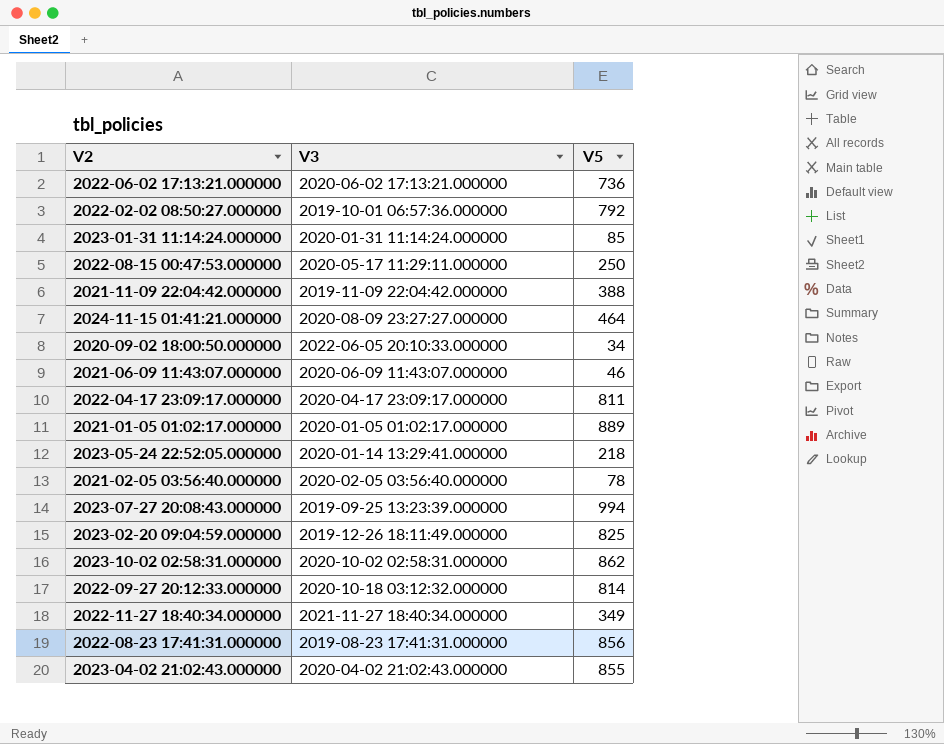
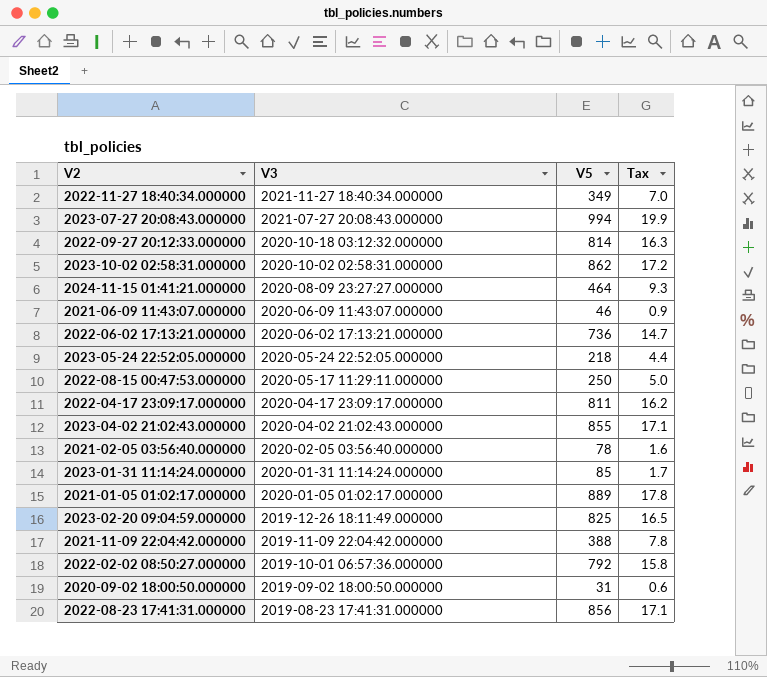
row order: none -> V3 descending
column Tax | formula: none -> [V5] * 0.02
2023-07-27 20:08:43.000000 | V3: 2019-09-25 13:23:39.000000 -> 2021-07-27 20:08:43.000000
2023-05-24 22:52:05.000000 | V3: 2020-01-14 13:29:41.000000 -> 2020-05-24 22:52:05.000000
2020-09-02 18:00:50.000000 | V3: 2022-06-05 20:10:33.000000 -> 2019-09-02 18:00:50.000000
2020-09-02 18:00:50.000000 | V5: 34 -> 31

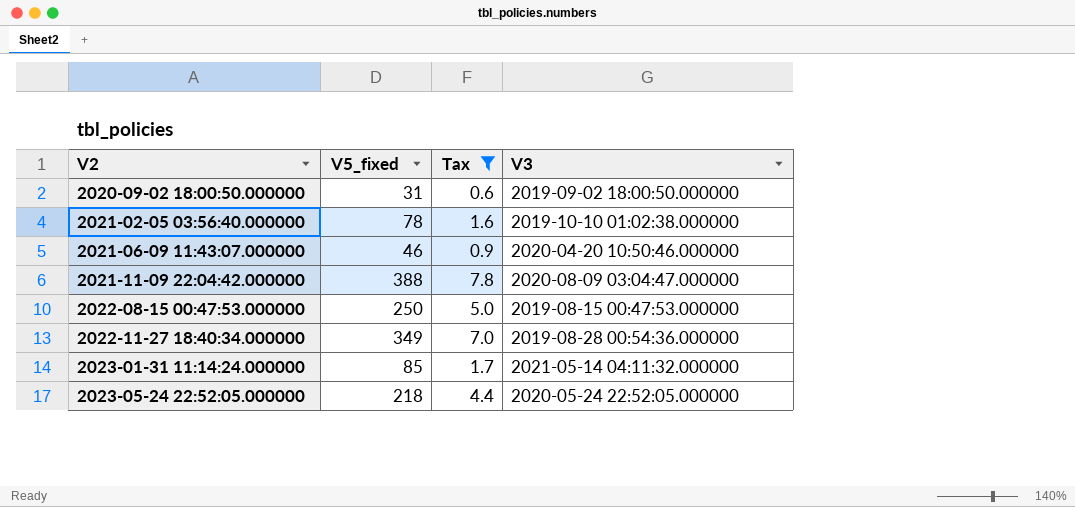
filter: none -> Tax <= 7.8
row order: V3 descending -> V2 ascending
column name: V5 -> V5_fixed
column V3 | position: 2 -> 4
2021-02-05 03:56:40.000000 | V3: 2020-02-05 03:56:40.000000 -> 2019-10-10 01:02:38.000000
2021-06-09 11:43:07.000000 | V3: 2020-06-09 11:43:07.000000 -> 2020-04-20 10:50:46.000000
2021-11-09 22:04:42.000000 | V3: 2019-11-09 22:04:42.000000 -> 2020-08-09 03:04:47.000000
2022-08-15 00:47:53.000000 | V3: 2020-05-17 11:29:11.000000 -> 2019-08-15 00:47:53.000000
2022-11-27 18:40:34.000000 | V3: 2021-11-27 18:40:34.000000 -> 2019-08-28 00:54:36.000000
2023-01-31 11:14:24.000000 | V3: 2020-01-31 11:14:24.000000 -> 2021-05-14 04:11:32.000000

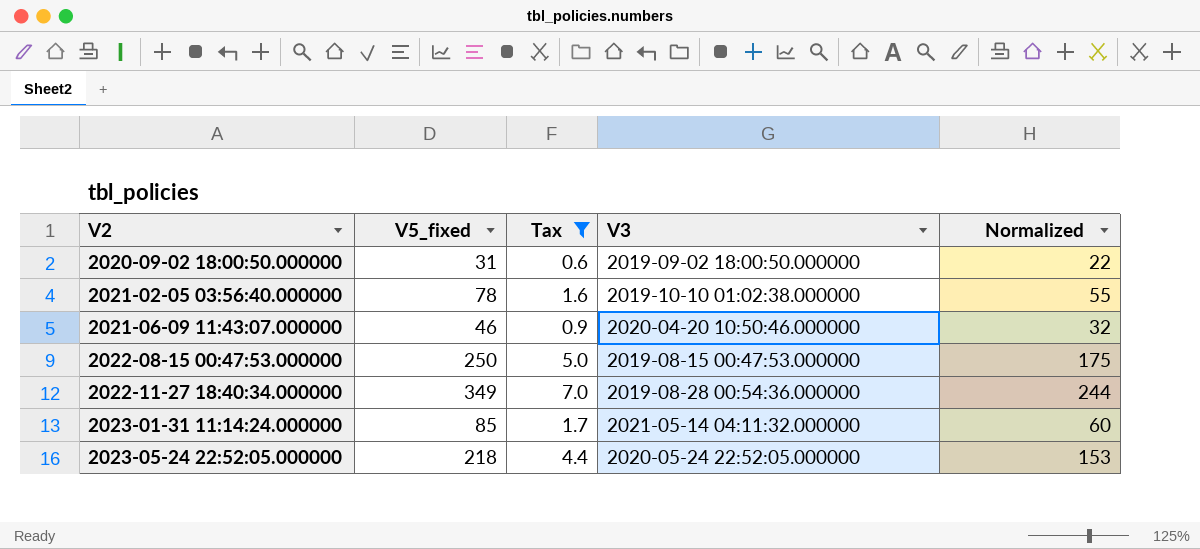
column Normalized | formula: none -> [V5_fixed] * 0.7
row 2021-11-09 22:04:42.000000: 388 | 7.8 | 2020-08-09 03:04:47.000000 -> none

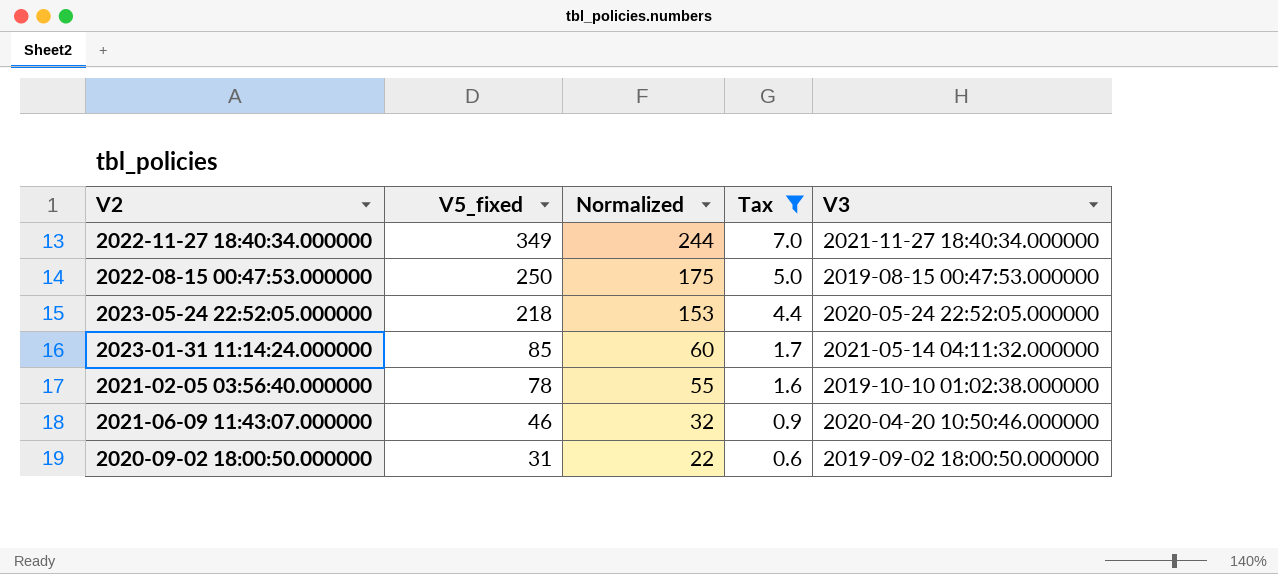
row order: V2 ascending -> V5_fixed descending
column Normalized | position: 5 -> 3
2022-11-27 18:40:34.000000 | V3: 2019-08-28 00:54:36.000000 -> 2021-11-27 18:40:34.000000

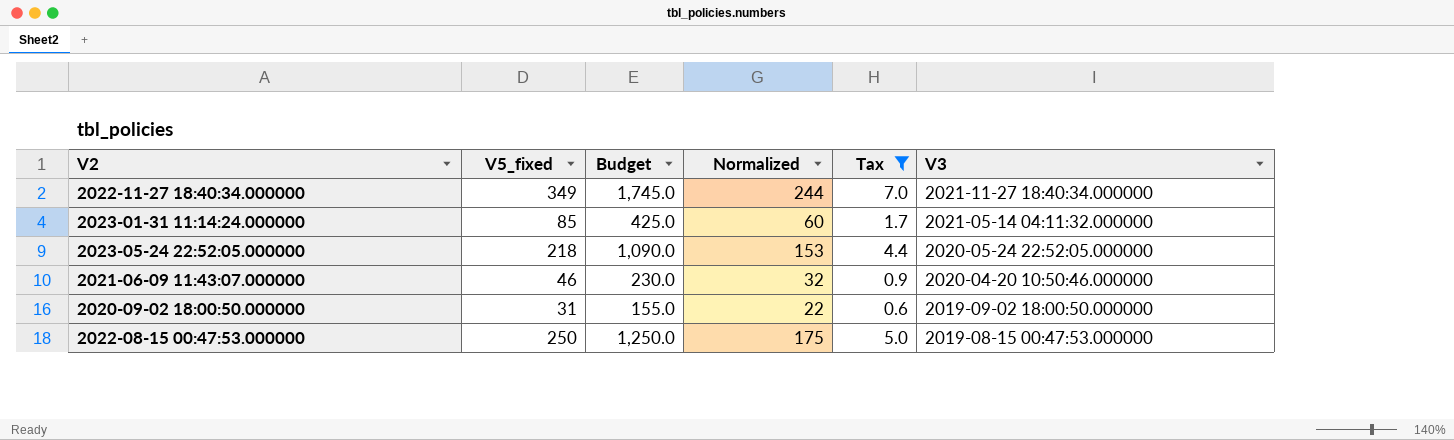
row order: V5_fixed descending -> V3 descending
column Budget | formula: none -> [V5_fixed] * 5
row 2021-02-05 03:56:40.000000: 78 | 55 | 1.6 | 2019-10-10 01:02:38.000000 -> none

